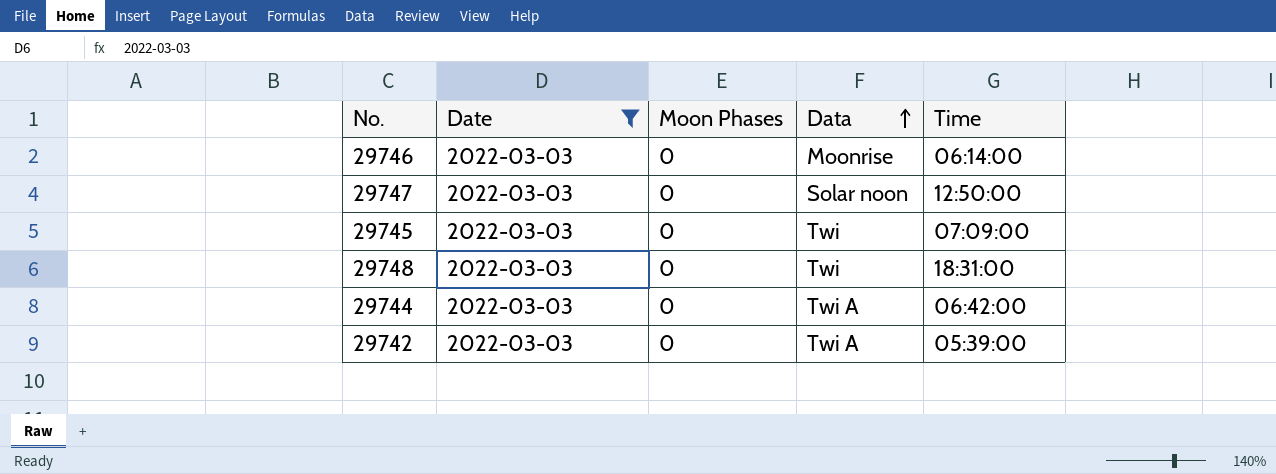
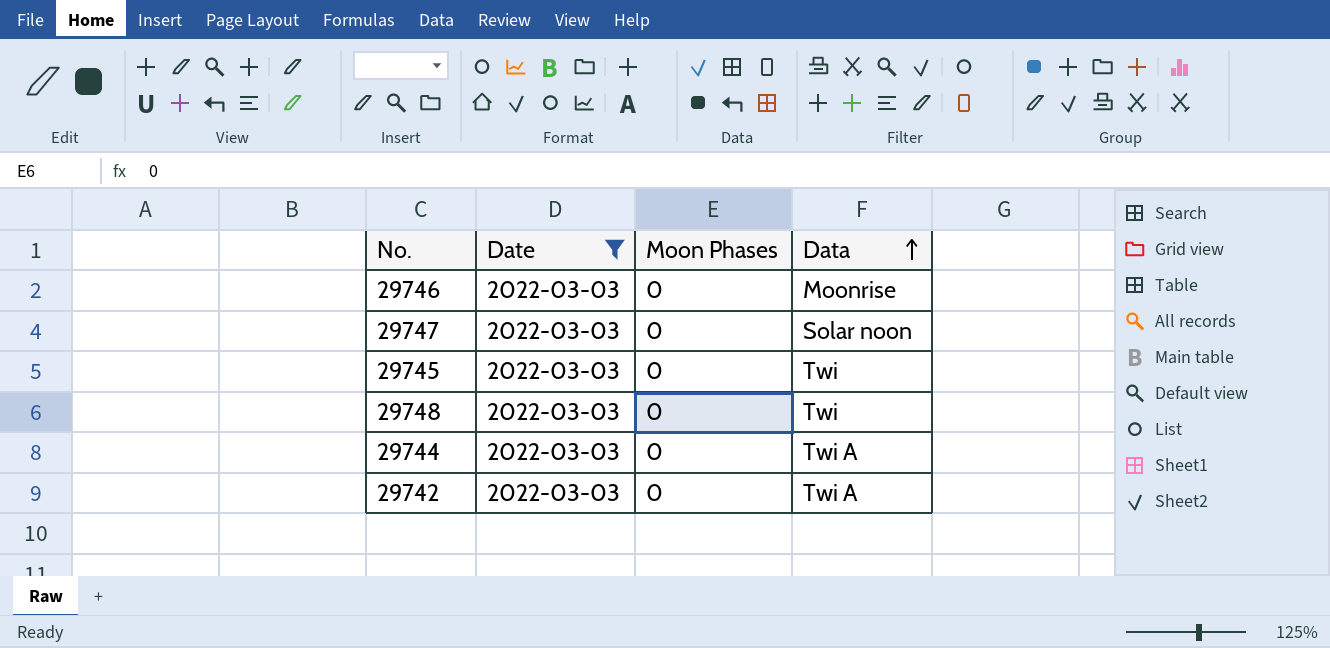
column Time | position: 5 -> none

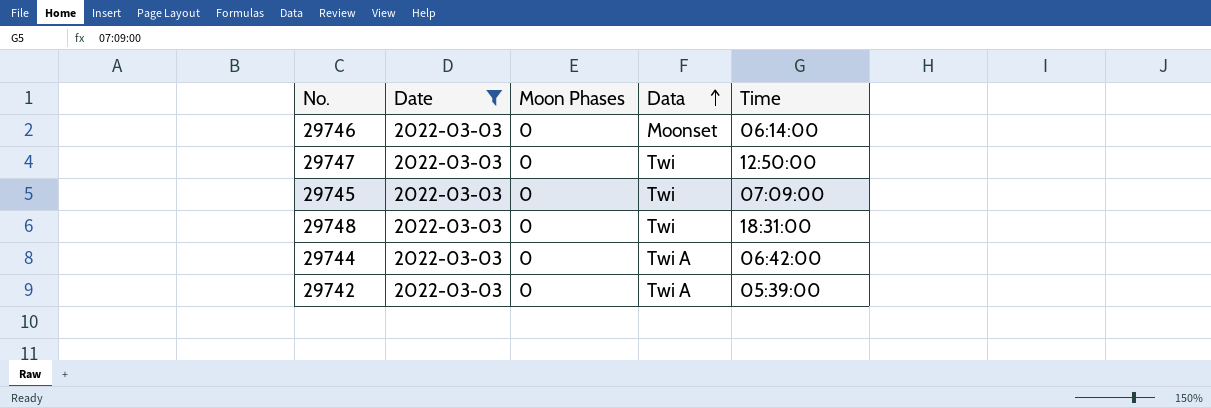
column Time | position: none -> 5
29746 | Data: Moonrise -> Moonset
29747 | Data: Solar noon -> Twi

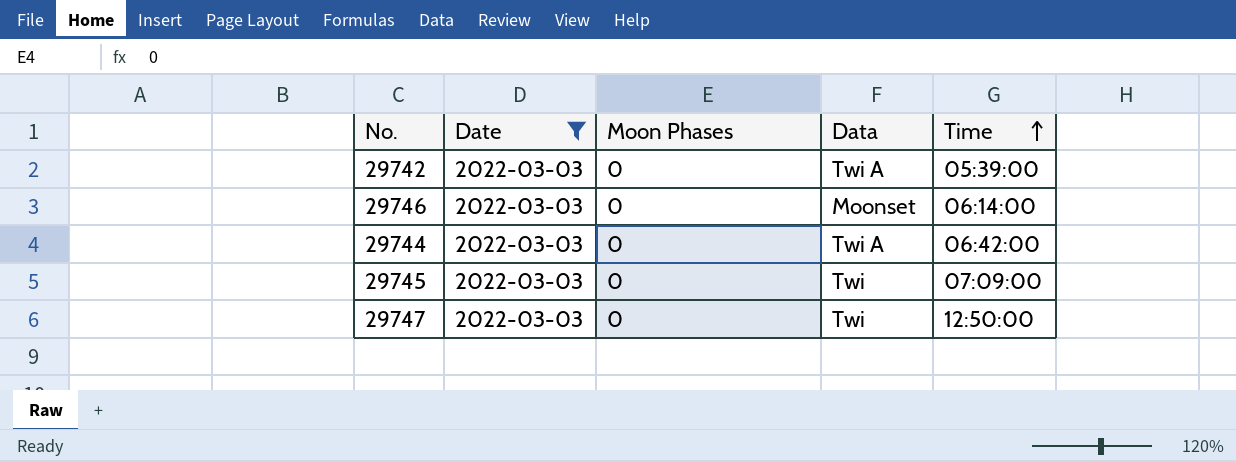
row order: Data ascending -> Time ascending
row 29748: 2022-03-03 | 0 | Twi | 18:31:00 -> none

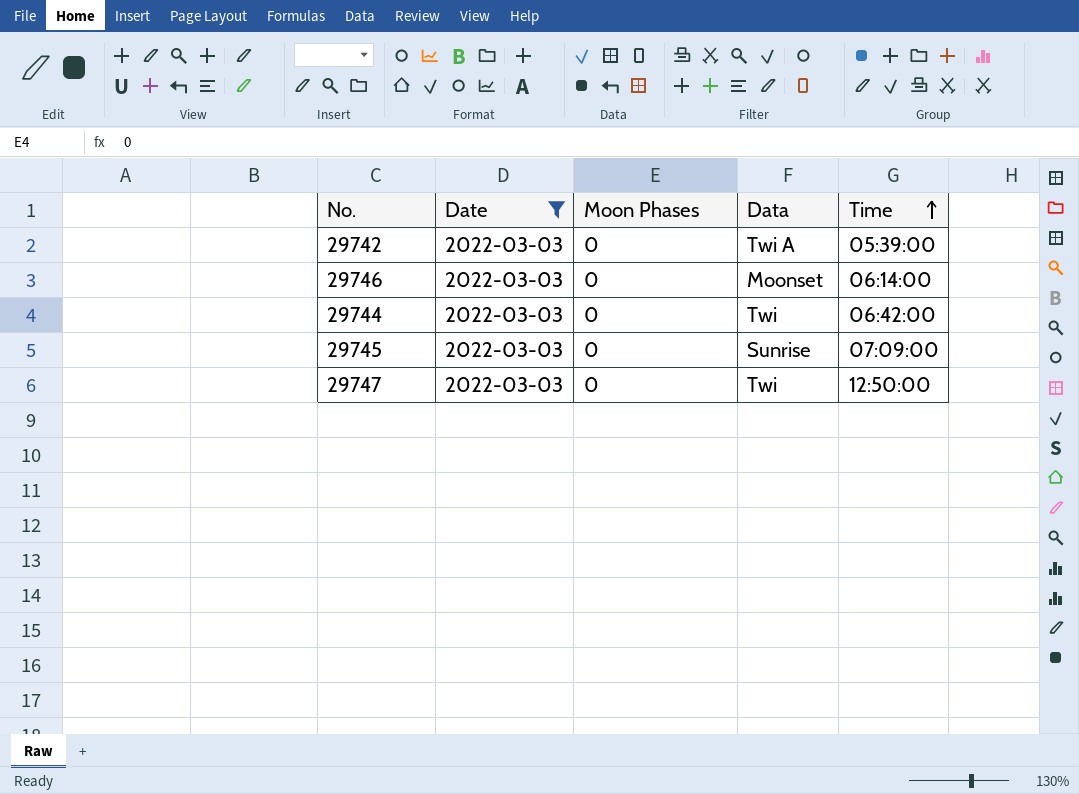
29744 | Data: Twi A -> Twi
29745 | Data: Twi -> Sunrise

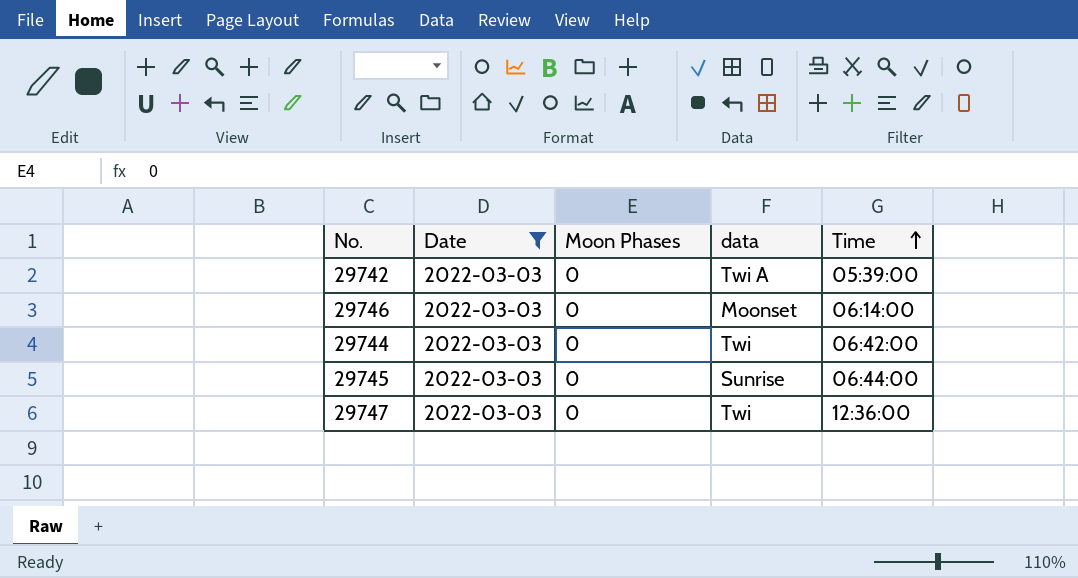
column name: Data -> data
29745 | Time: 07:09:00 -> 06:44:00
29747 | Time: 12:50:00 -> 12:36:00

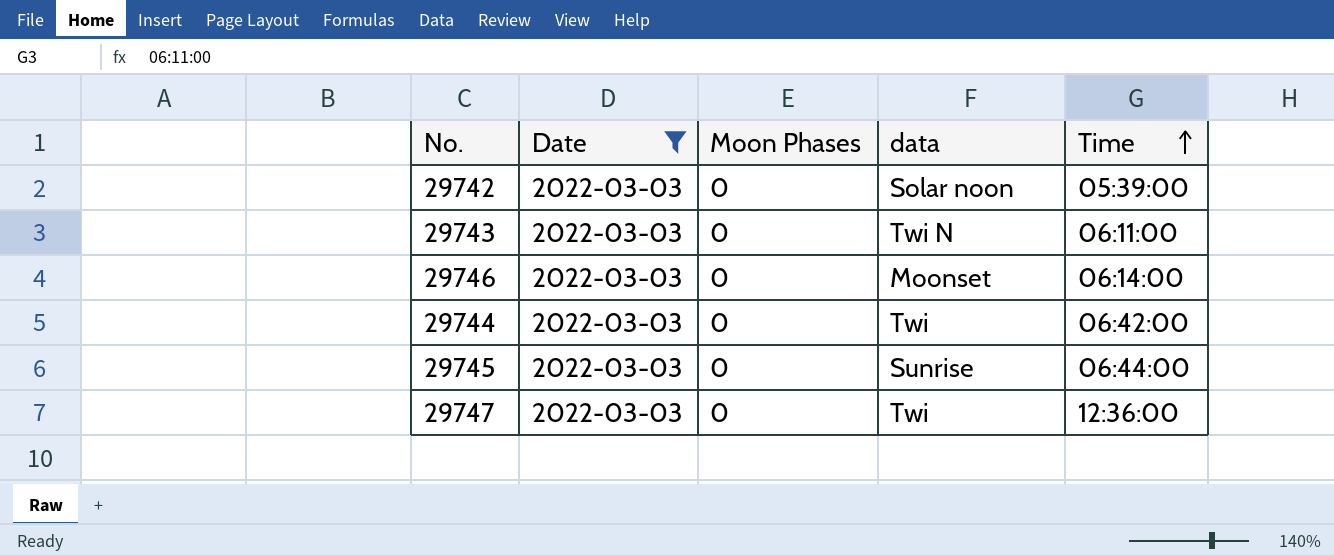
29742 | data: Twi A -> Solar noon
row 29743: none -> 2022-03-03 | 0 | Twi N | 06:11:00

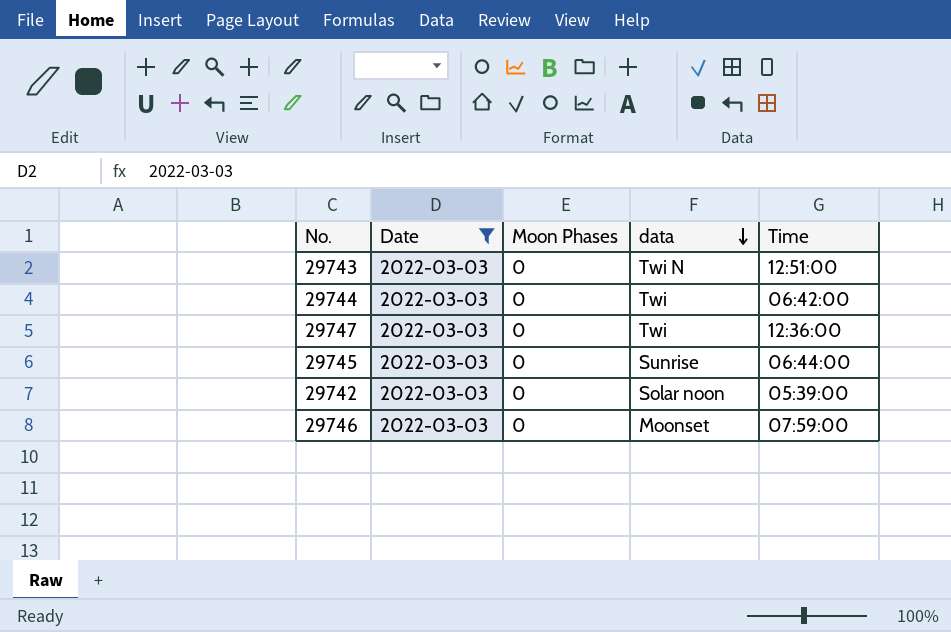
row order: Time ascending -> data descending
29743 | Time: 06:11:00 -> 12:51:00
29746 | Time: 06:14:00 -> 07:59:00

